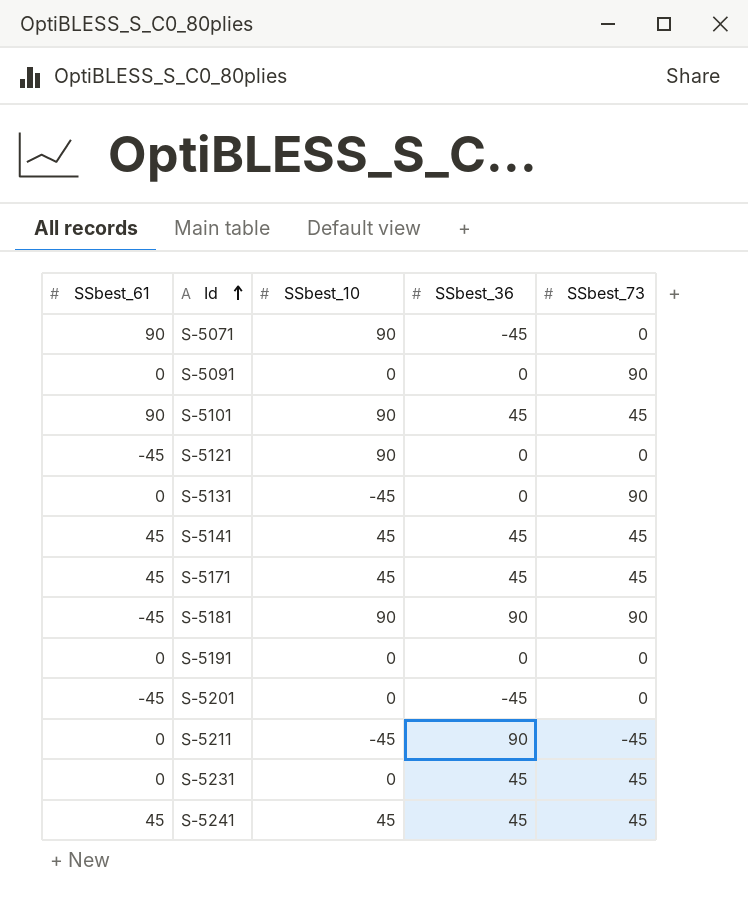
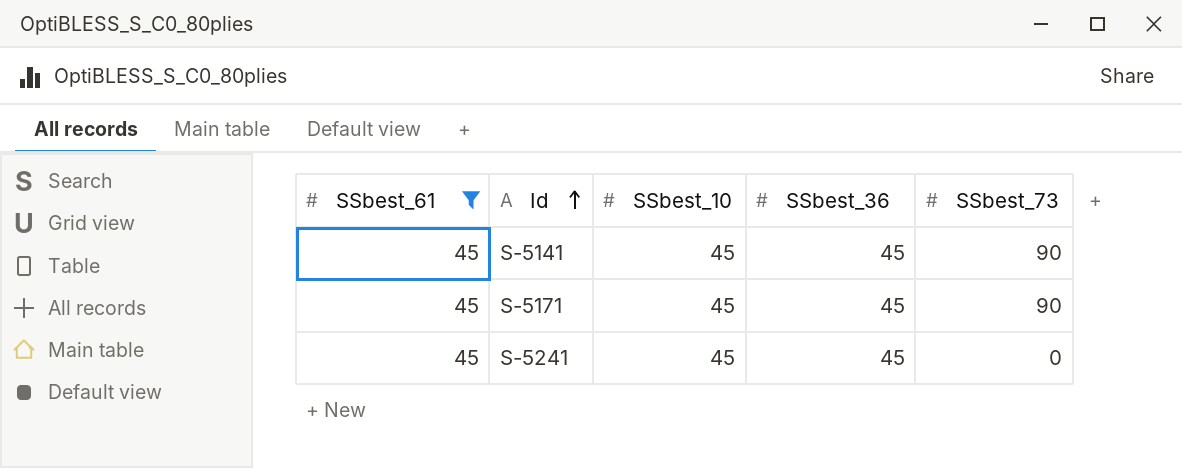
filter: none -> SSbest_61 = 45
S-5141 | SSbest_73: 45 -> 90
S-5171 | SSbest_73: 45 -> 90
S-5241 | SSbest_73: 45 -> 0

